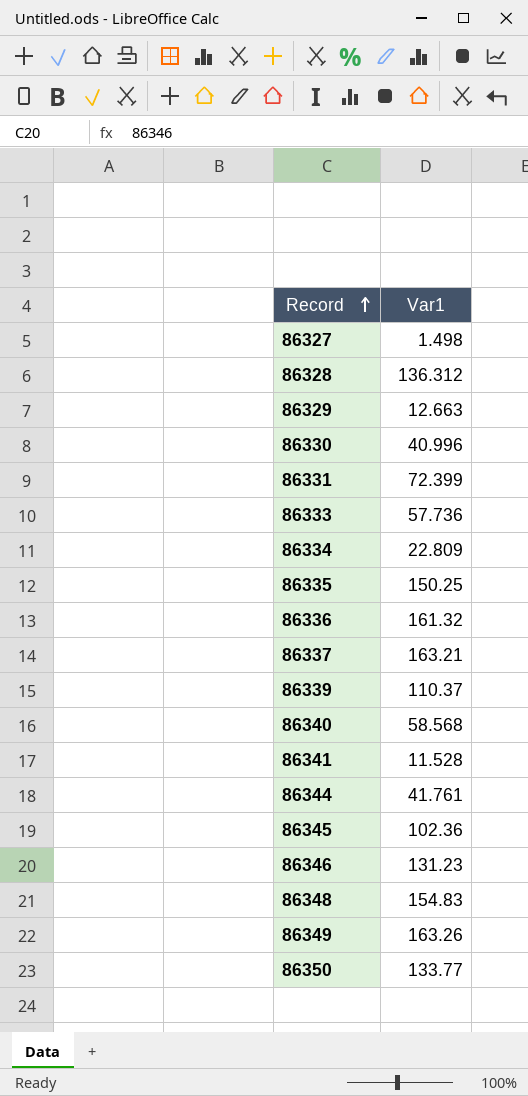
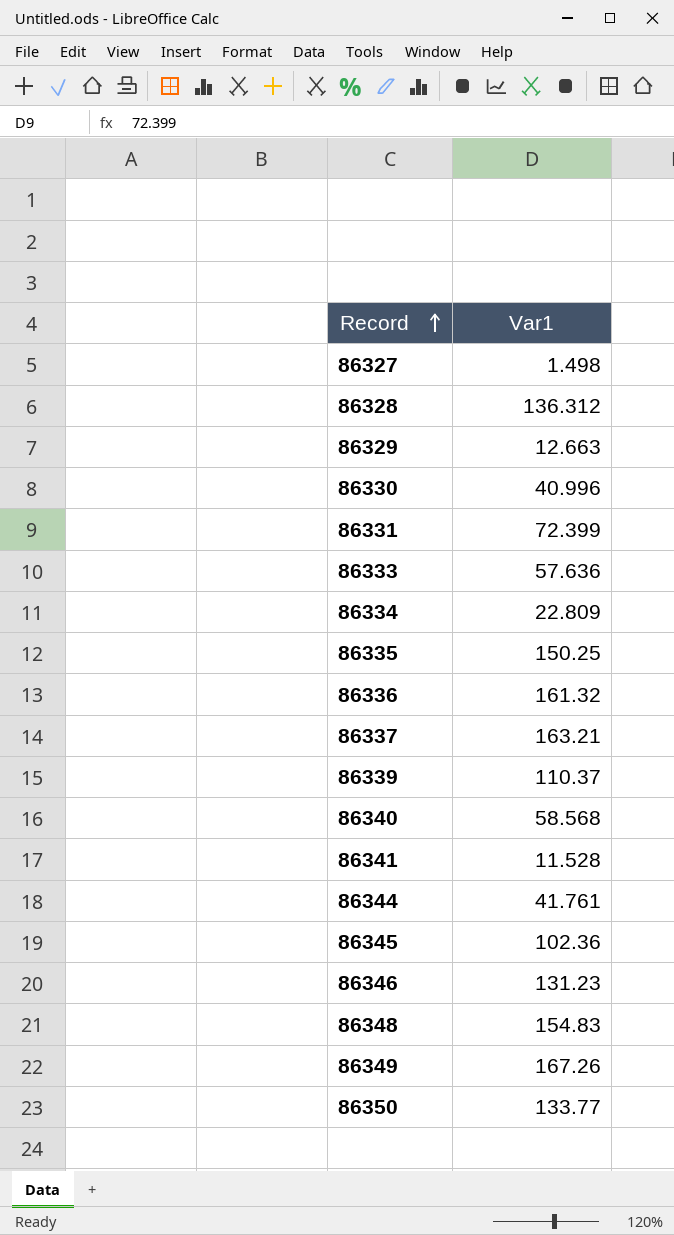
86333 | Var1: 57.736 -> 57.636
86349 | Var1: 163.26 -> 167.26

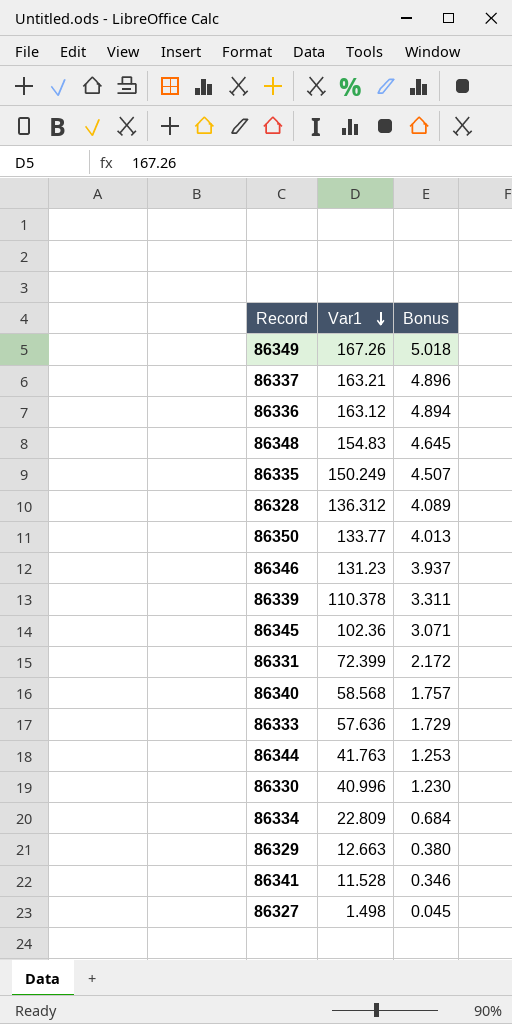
row order: Record ascending -> Var1 descending
column Bonus | formula: none -> [Var1] * 0.03
86336 | Var1: 161.32 -> 163.12
86335 | Var1: 150.25 -> 150.249
86339 | Var1: 110.37 -> 110.378
86344 | Var1: 41.761 -> 41.763

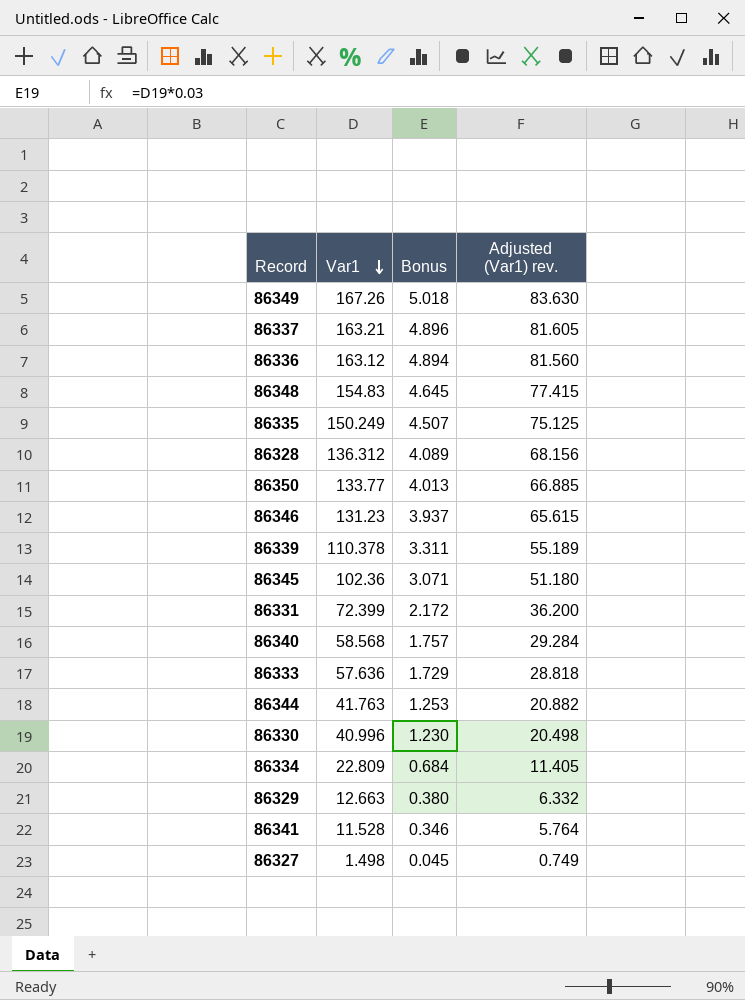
column Adjusted (Var1) rev. | formula: none -> [Var1] * 0.5

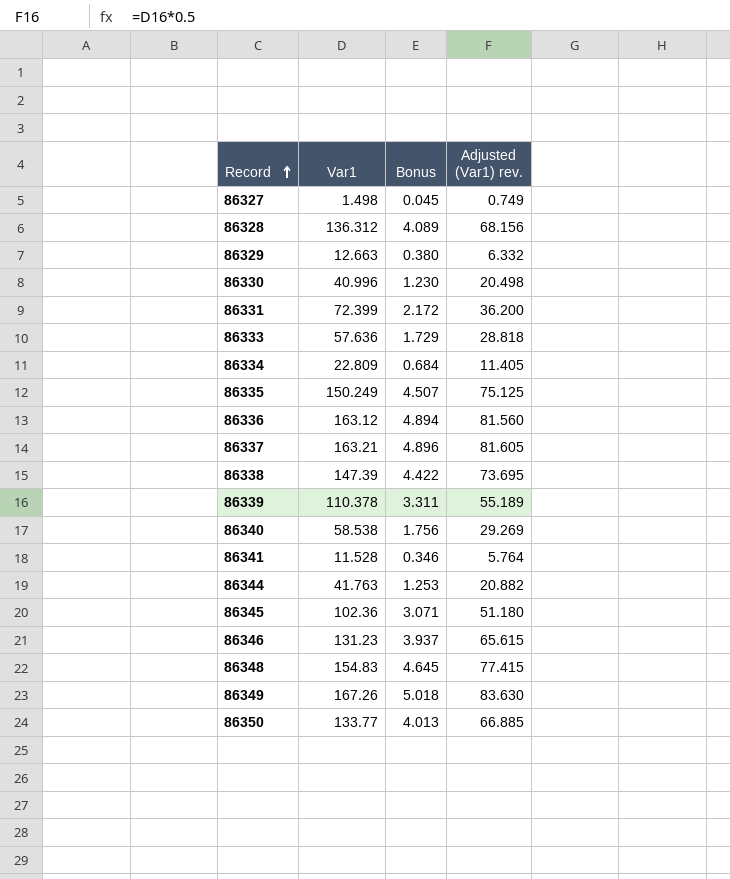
row order: Var1 descending -> Record ascending
row 86338: none -> 147.39 | 4.422 | 73.695
86340 | Var1: 58.568 -> 58.538
86340 | Bonus: 1.757 -> 1.756
86340 | Adjusted (Var1) rev.: 29.284 -> 29.269

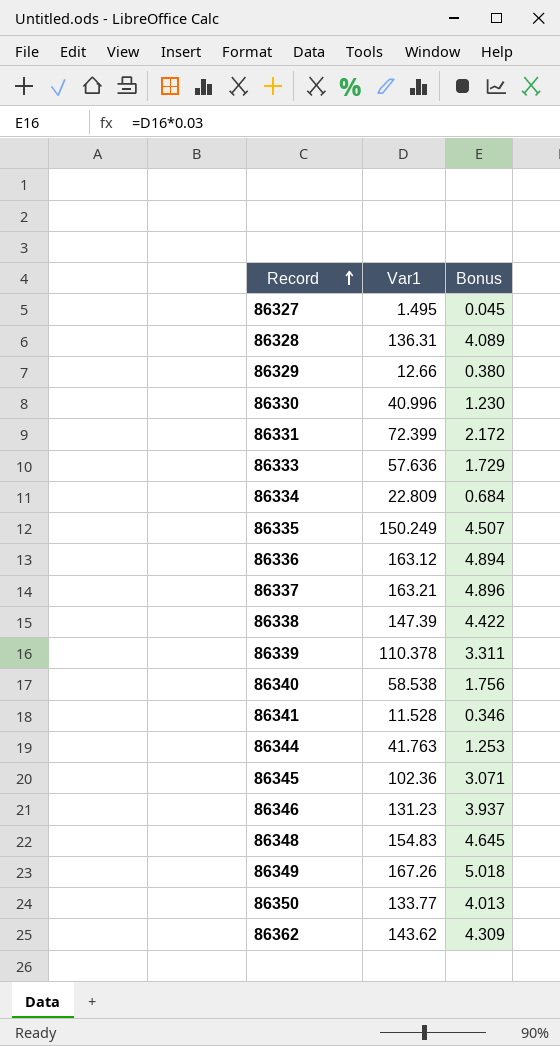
column Adjusted (Var1) rev. | formula: [Var1] * 0.5 -> none
86327 | Var1: 1.498 -> 1.495
86328 | Var1: 136.312 -> 136.31
86329 | Var1: 12.663 -> 12.66
row 86362: none -> 143.62 | 4.309

